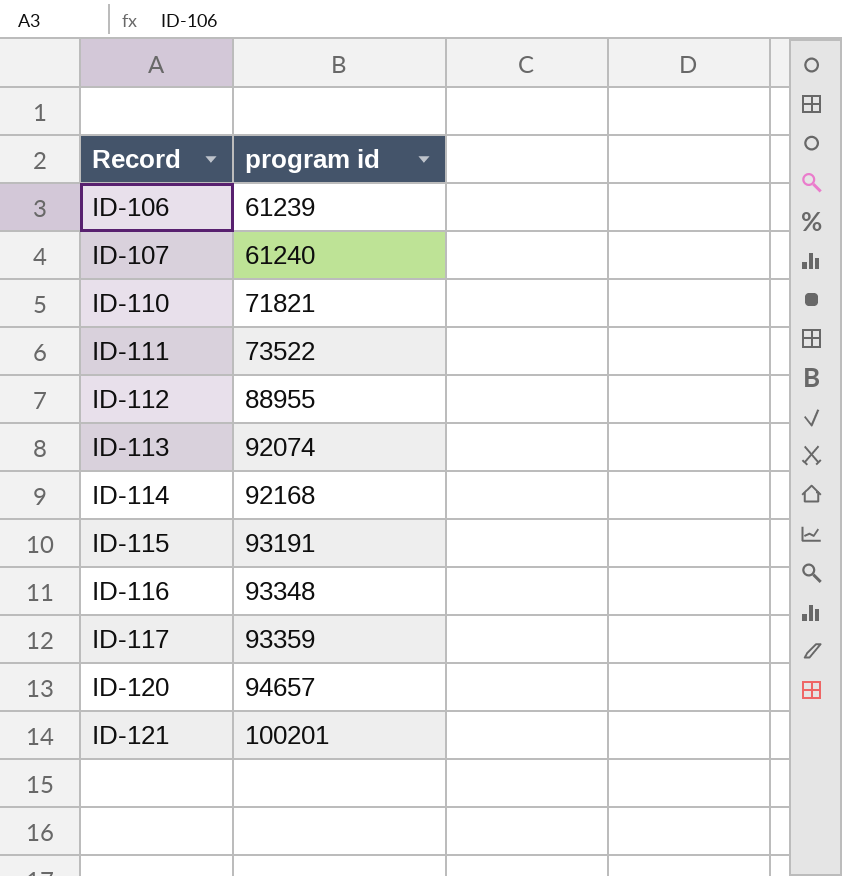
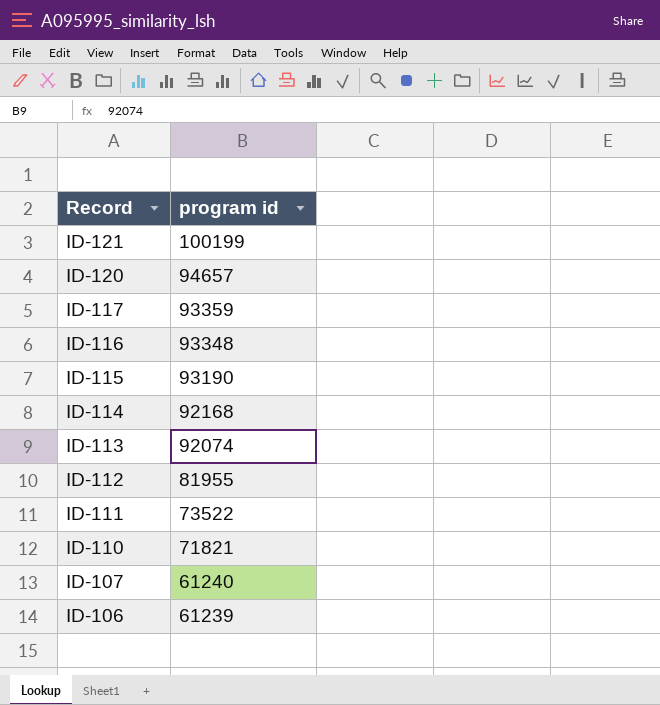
row order: Record ascending -> Record descending
ID-121 | program id: 100201 -> 100199
ID-115 | program id: 93191 -> 93190
ID-112 | program id: 88955 -> 81955

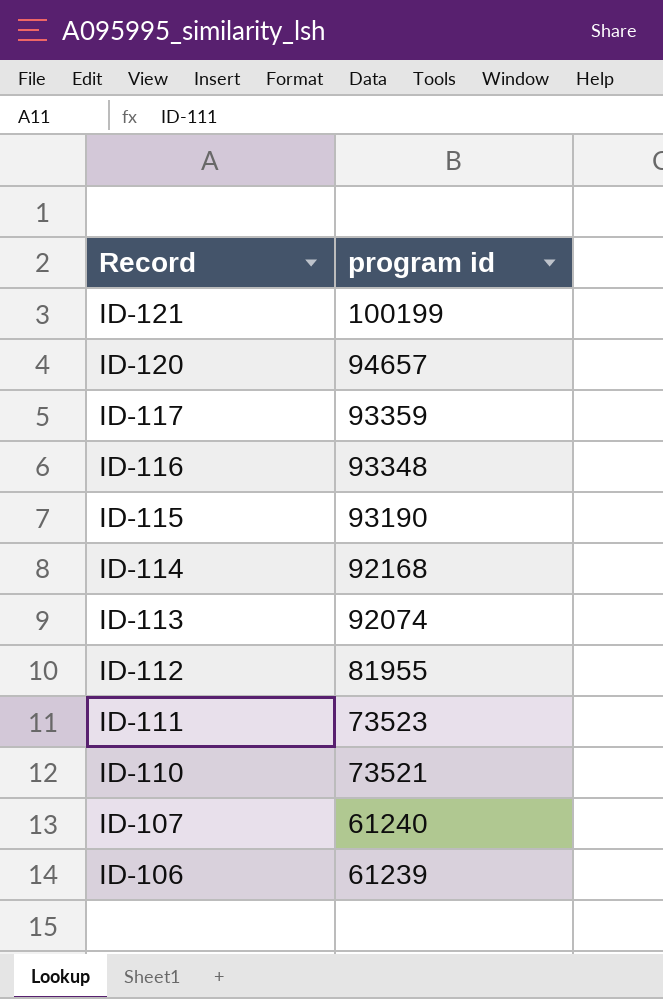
ID-111 | program id: 73522 -> 73523
ID-110 | program id: 71821 -> 73521

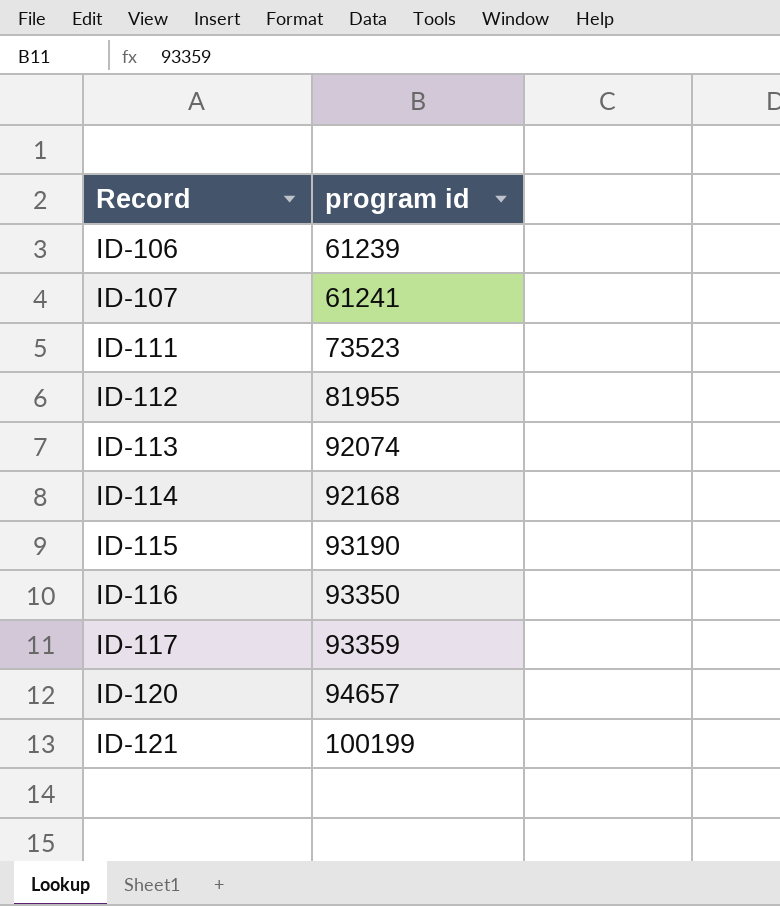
row order: Record descending -> Record ascending
row ID-110: 73521 -> none
ID-107 | program id: 61240 -> 61241
ID-116 | program id: 93348 -> 93350

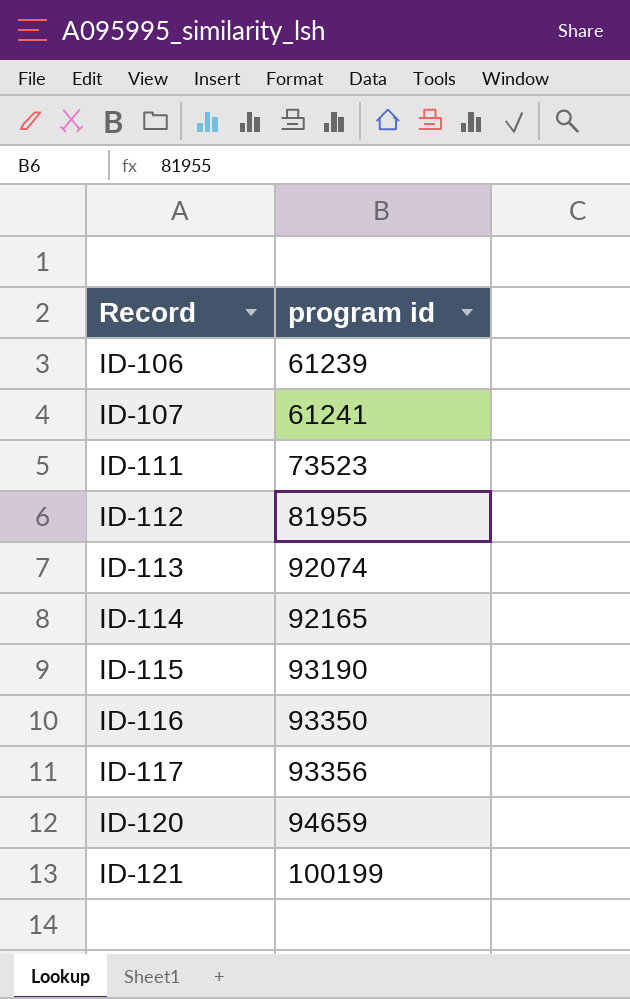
ID-114 | program id: 92168 -> 92165
ID-117 | program id: 93359 -> 93356
ID-120 | program id: 94657 -> 94659

